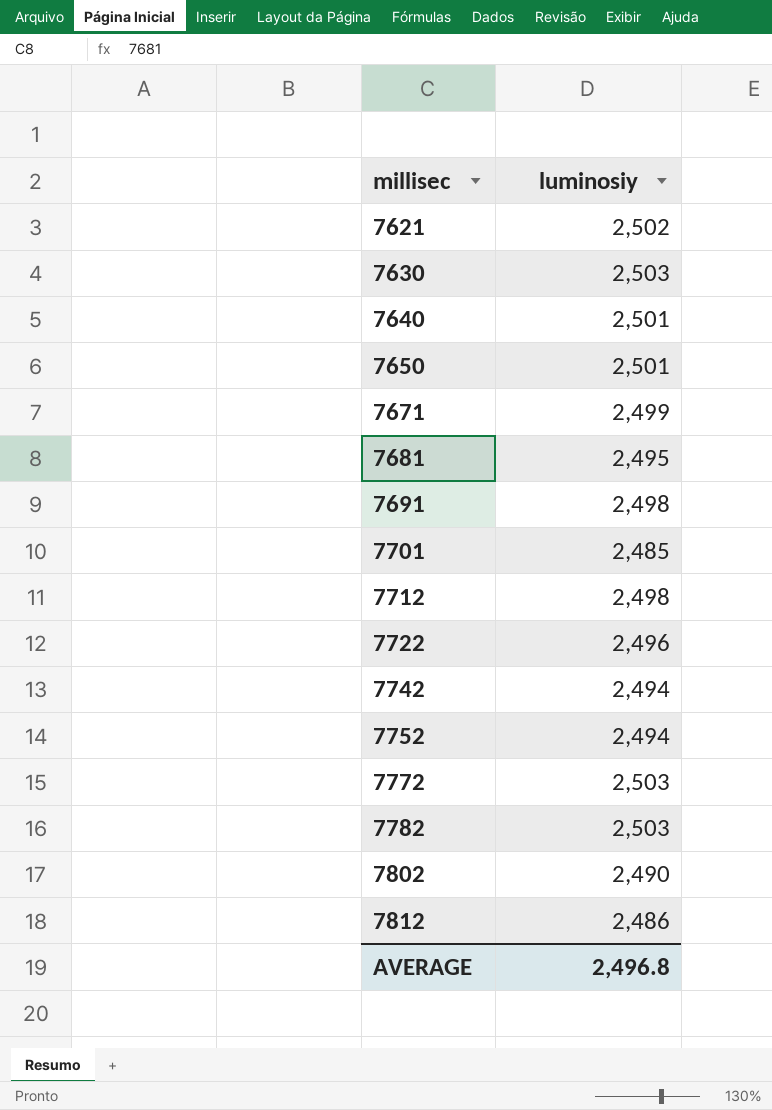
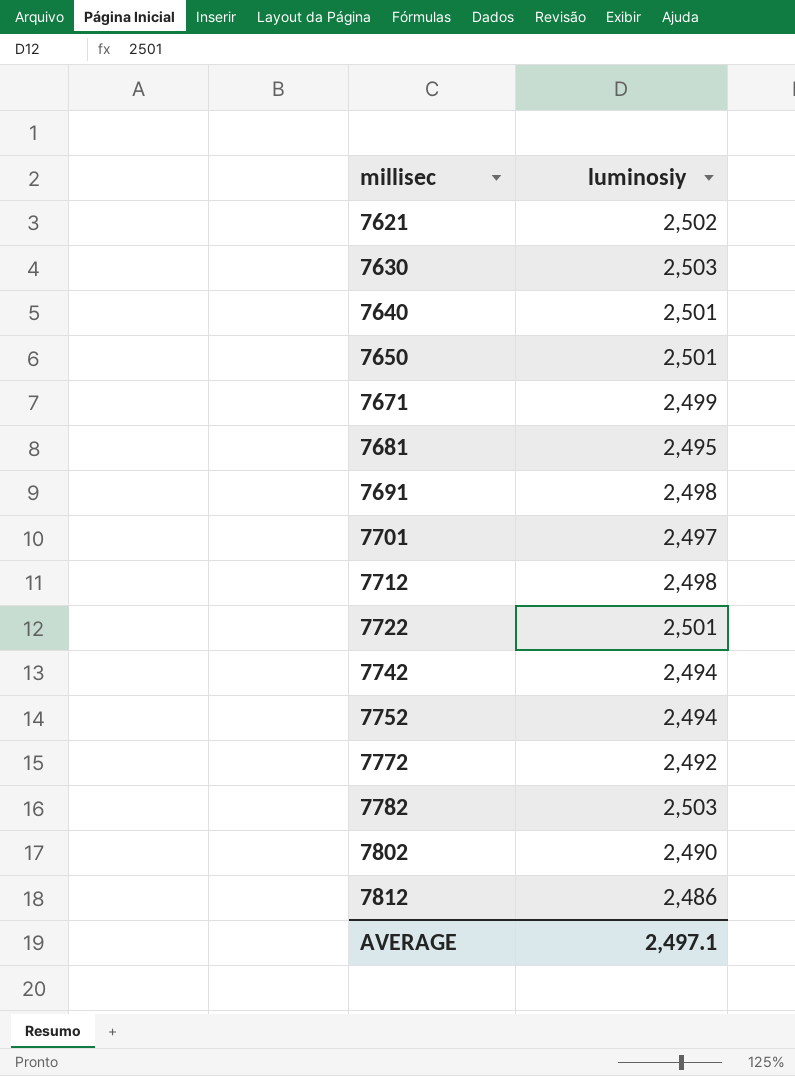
7701 | luminosiy: 2,485 -> 2,497
7722 | luminosiy: 2,496 -> 2,501
7772 | luminosiy: 2,503 -> 2,492
AVERAGE | luminosiy: 2,496.8 -> 2,497.1

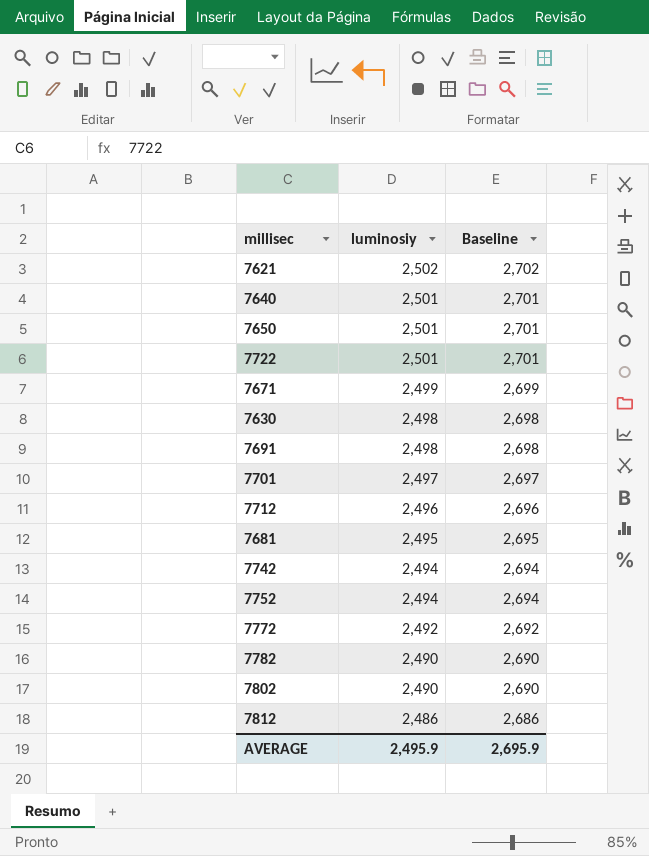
row order: millisec ascending -> luminosiy descending
column Baseline | formula: none -> [luminosiy] + 200
7630 | luminosiy: 2,503 -> 2,498
7712 | luminosiy: 2,498 -> 2,496
7782 | luminosiy: 2,503 -> 2,490
AVERAGE | luminosiy: 2,497.1 -> 2,495.9

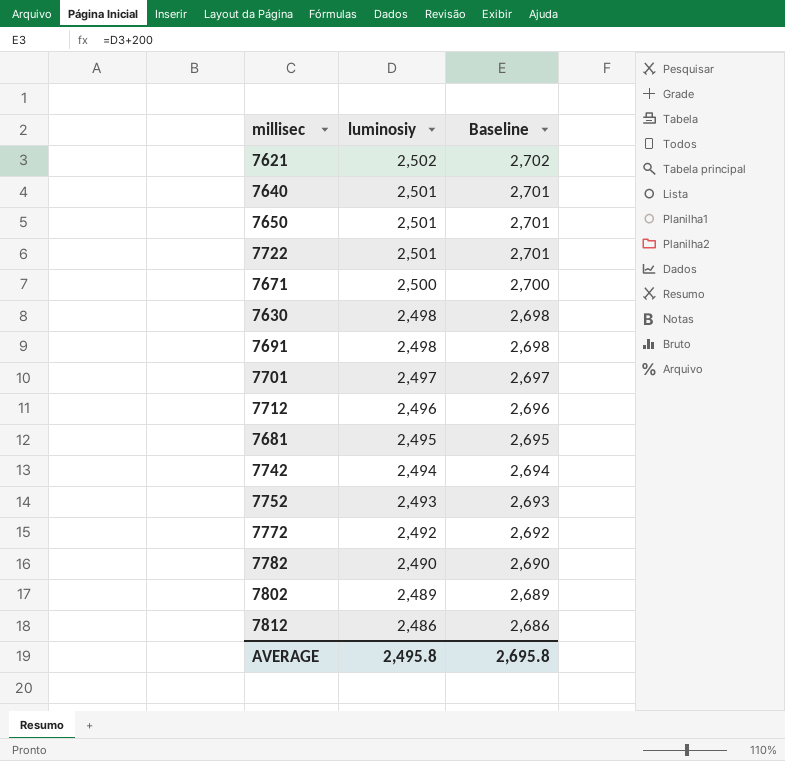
7671 | luminosiy: 2,499 -> 2,500
7671 | Baseline: 2,699 -> 2,700
7752 | luminosiy: 2,494 -> 2,493
7752 | Baseline: 2,694 -> 2,693
7802 | luminosiy: 2,490 -> 2,489
7802 | Baseline: 2,690 -> 2,689
AVERAGE | luminosiy: 2,495.9 -> 2,495.8
AVERAGE | Baseline: 2,695.9 -> 2,695.8

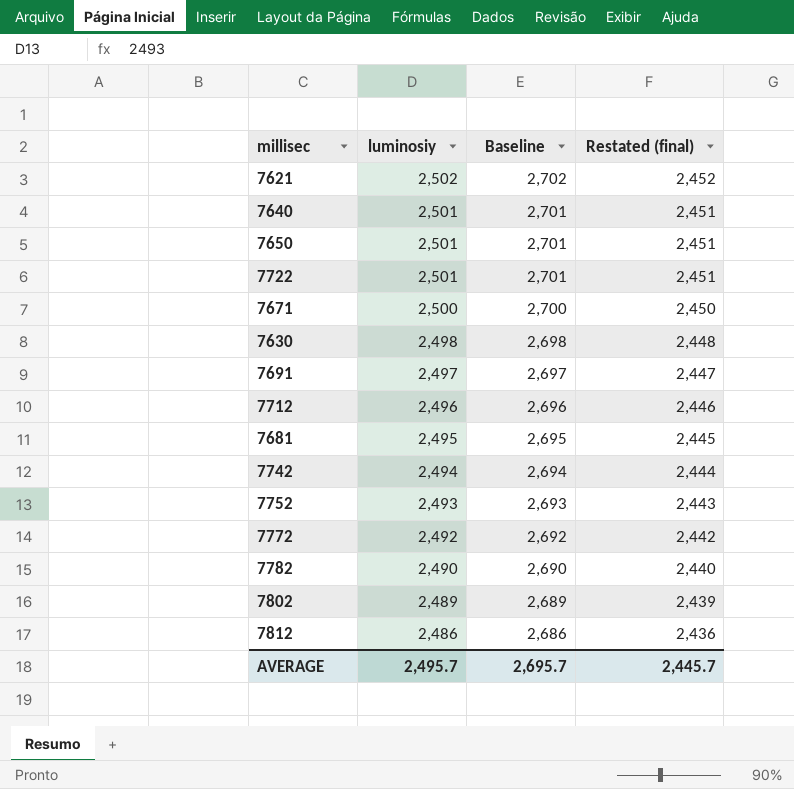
column Restated (final) | formula: none -> [luminosiy] - 50
row 7701: 2,497 | 2,697 -> none
7691 | luminosiy: 2,498 -> 2,497
7691 | Baseline: 2,698 -> 2,697
AVERAGE | luminosiy: 2,495.8 -> 2,495.7
AVERAGE | Baseline: 2,695.8 -> 2,695.7

